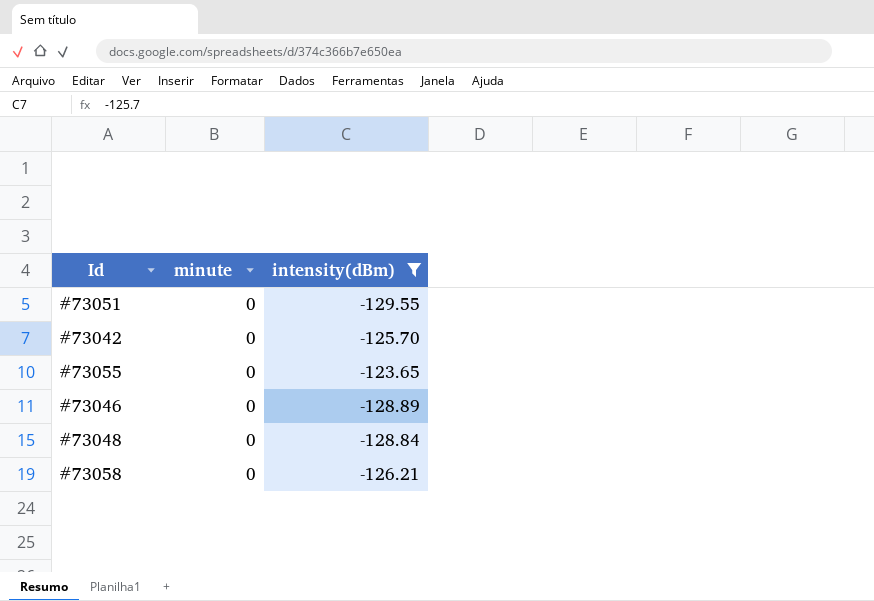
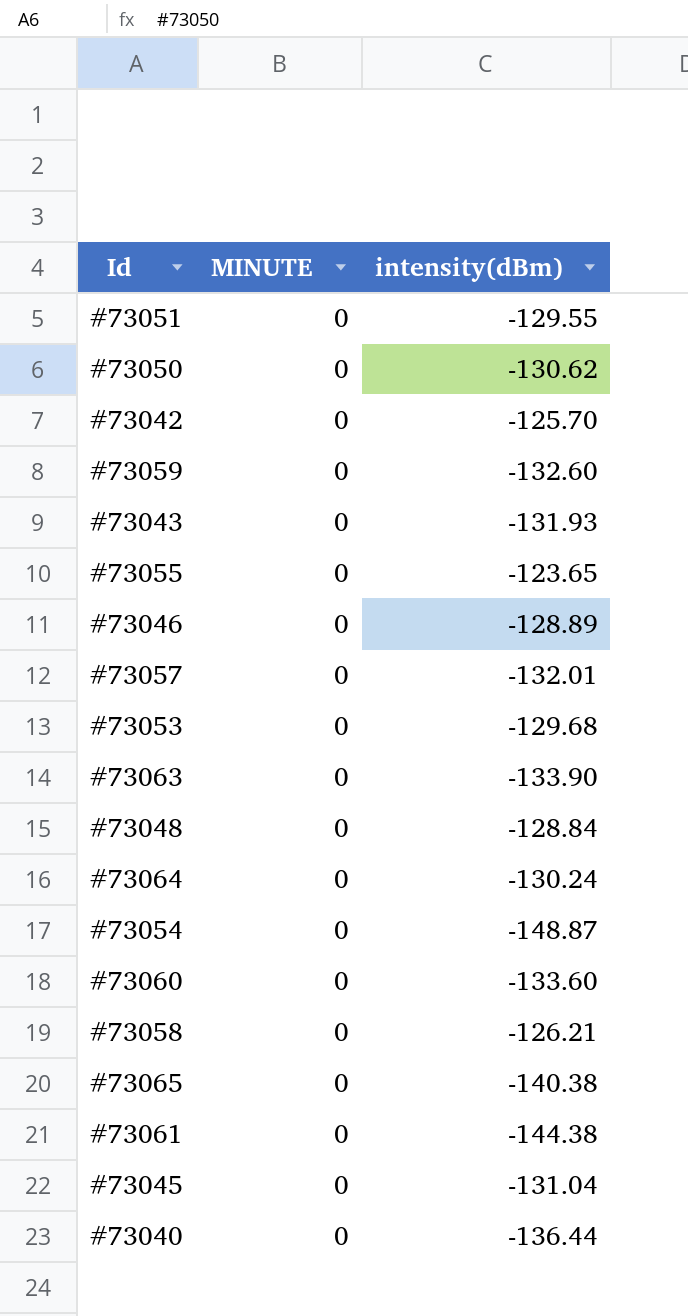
filter: intensity(dBm) >= -129.55 -> none
column name: minute -> MINUTE

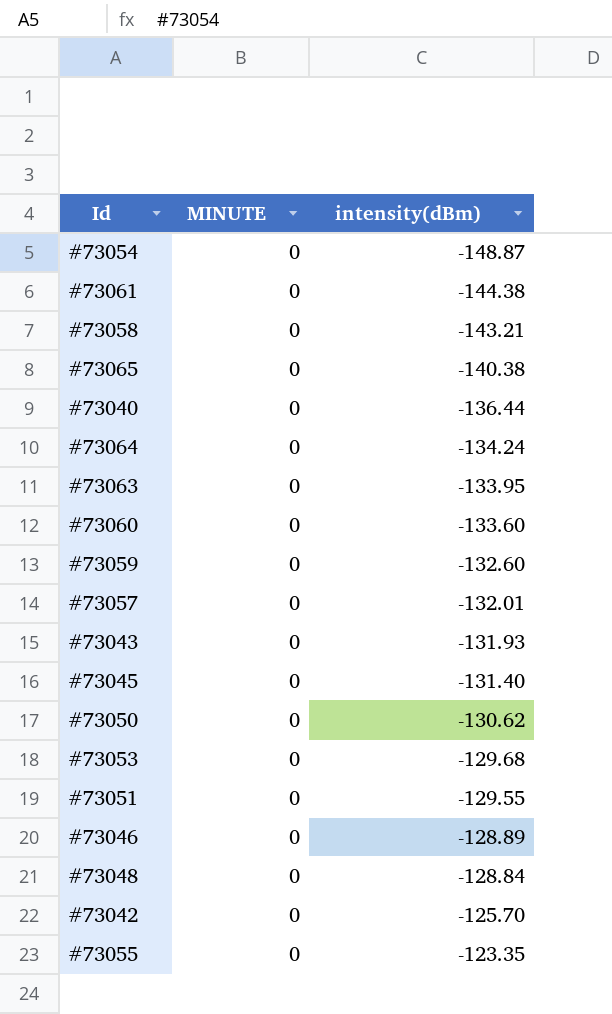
row order: none -> intensity(dBm) ascending
#73058 | intensity(dBm): -126.21 -> -143.21
#73064 | intensity(dBm): -130.24 -> -134.24
#73063 | intensity(dBm): -133.90 -> -133.95
#73045 | intensity(dBm): -131.04 -> -131.40
#73055 | intensity(dBm): -123.65 -> -123.35

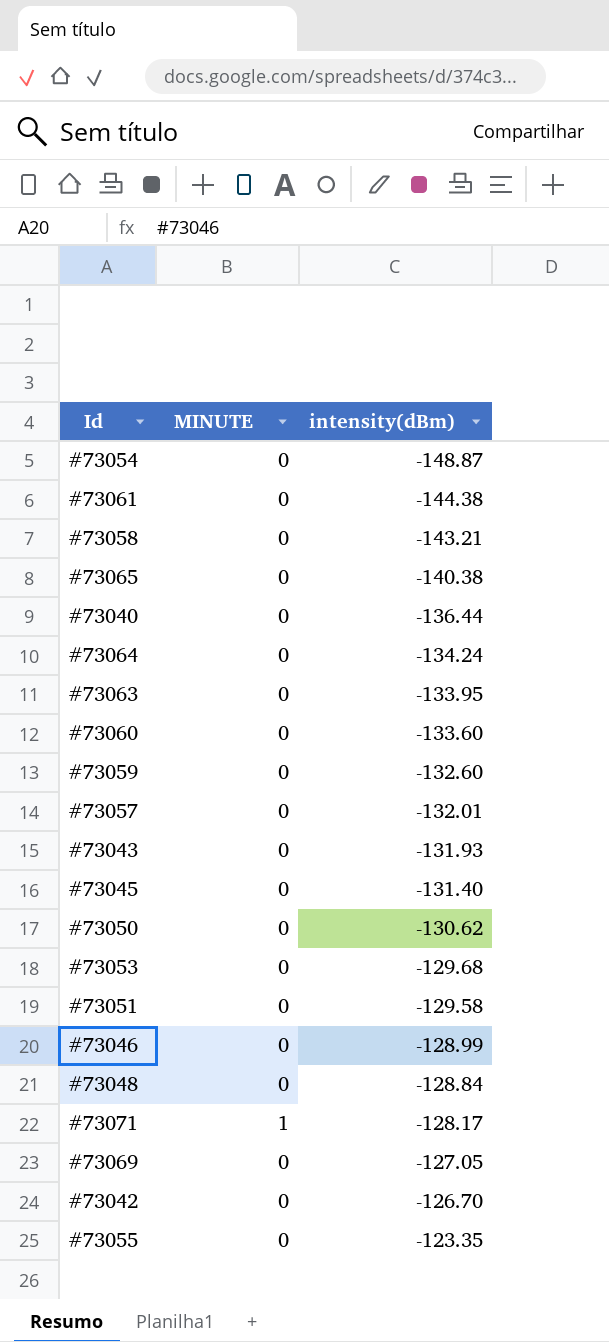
#73051 | intensity(dBm): -129.55 -> -129.58
#73046 | intensity(dBm): -128.89 -> -128.99
row #73071: none -> 1 | -128.17
row #73069: none -> 0 | -127.05
#73042 | intensity(dBm): -125.70 -> -126.70

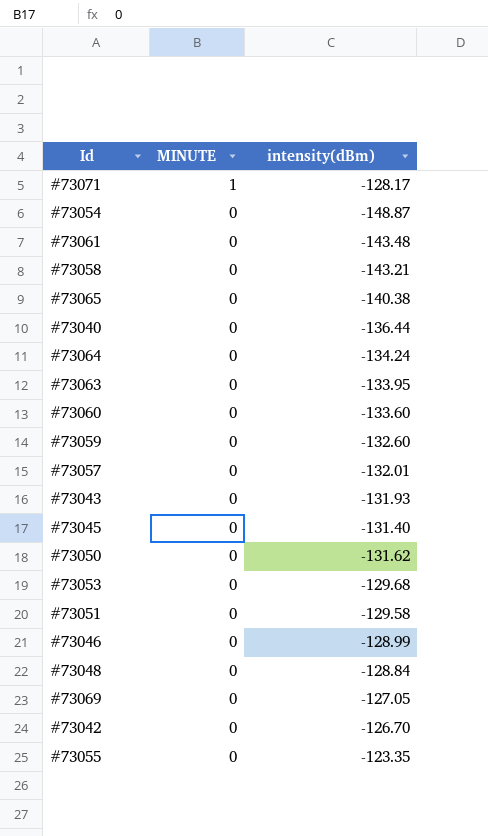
row order: intensity(dBm) ascending -> MINUTE descending
#73061 | intensity(dBm): -144.38 -> -143.48
#73050 | intensity(dBm): -130.62 -> -131.62

